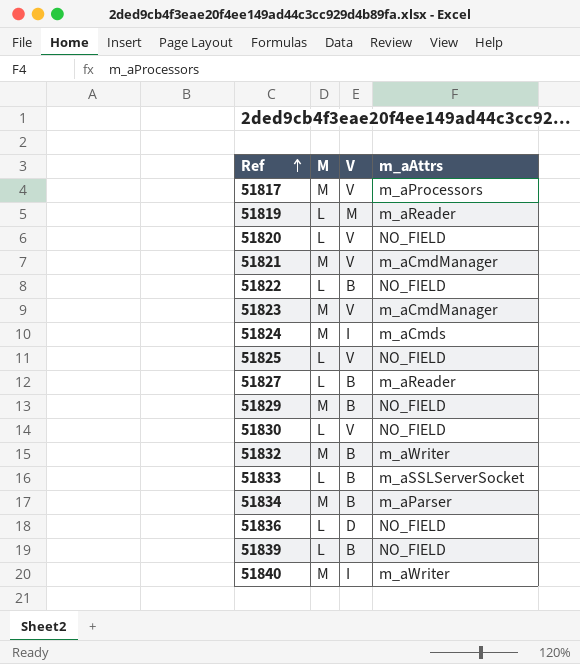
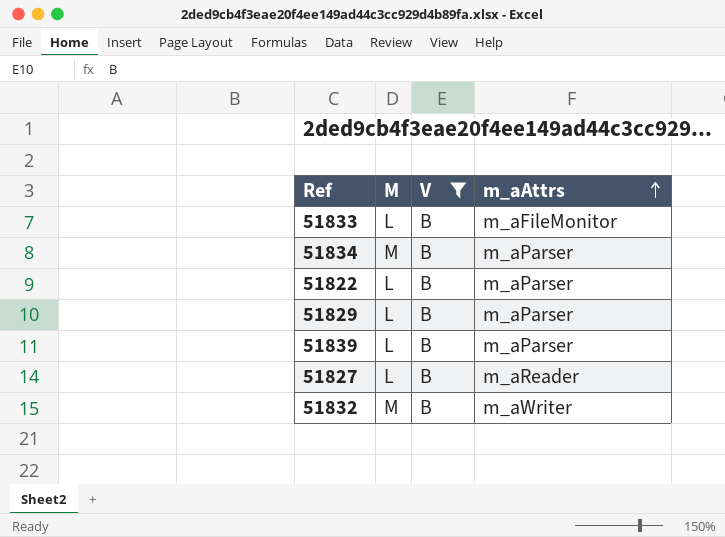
filter: none -> V = B
row order: Ref ascending -> m_aAttrs ascending
51833 | m_aAttrs: m_aSSLServerSocket -> m_aFileMonitor
51822 | m_aAttrs: NO_FIELD -> m_aParser
51829 | M: M -> L
51829 | m_aAttrs: NO_FIELD -> m_aParser
51839 | m_aAttrs: NO_FIELD -> m_aParser

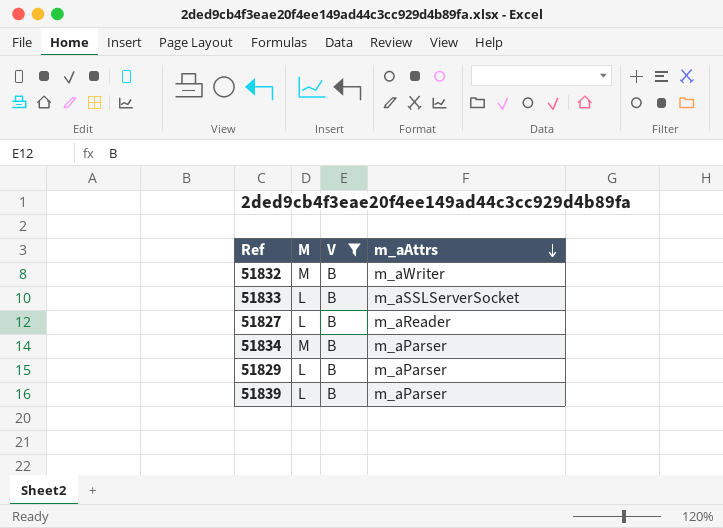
row order: m_aAttrs ascending -> m_aAttrs descending
row 51822: L | B | m_aParser -> none
51833 | m_aAttrs: m_aFileMonitor -> m_aSSLServerSocket

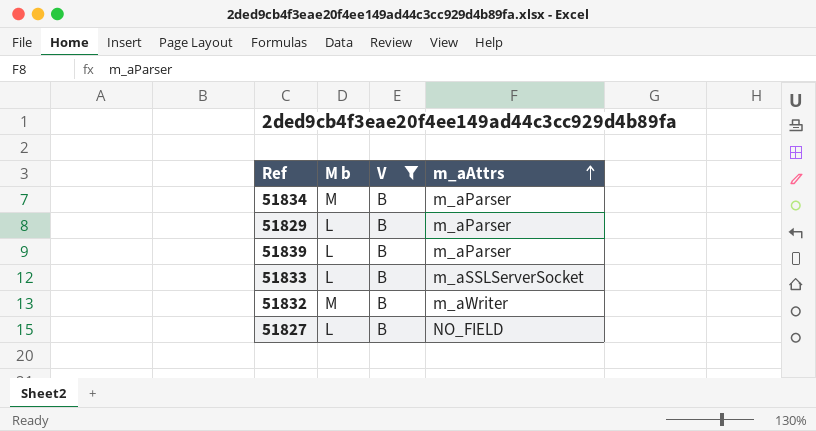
row order: m_aAttrs descending -> m_aAttrs ascending
column name: M -> M b
51827 | m_aAttrs: m_aReader -> NO_FIELD

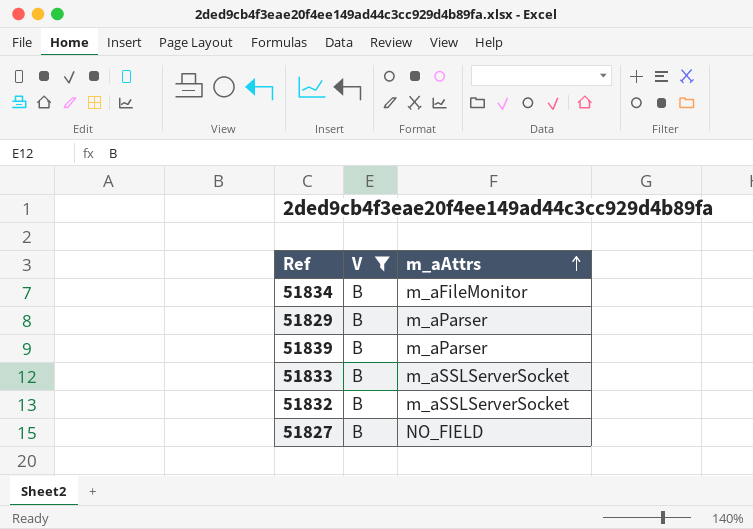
column M b | position: 2 -> none
51834 | m_aAttrs: m_aParser -> m_aFileMonitor
51832 | m_aAttrs: m_aWriter -> m_aSSLServerSocket

